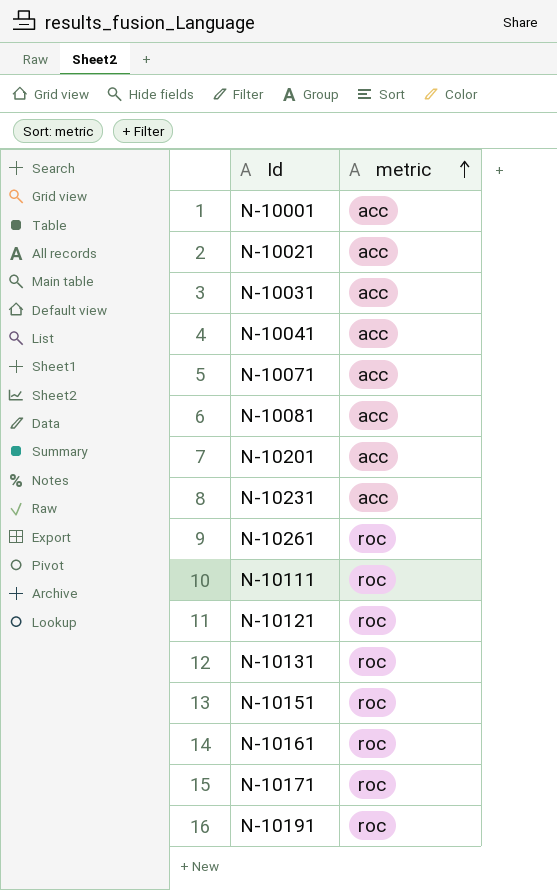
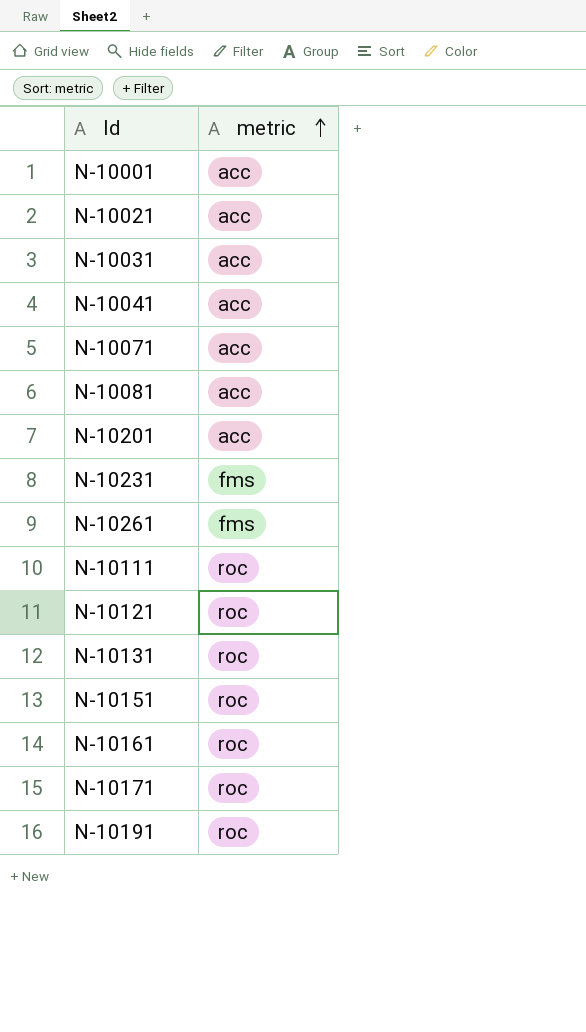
N-10231 | metric: acc -> fms
N-10261 | metric: roc -> fms

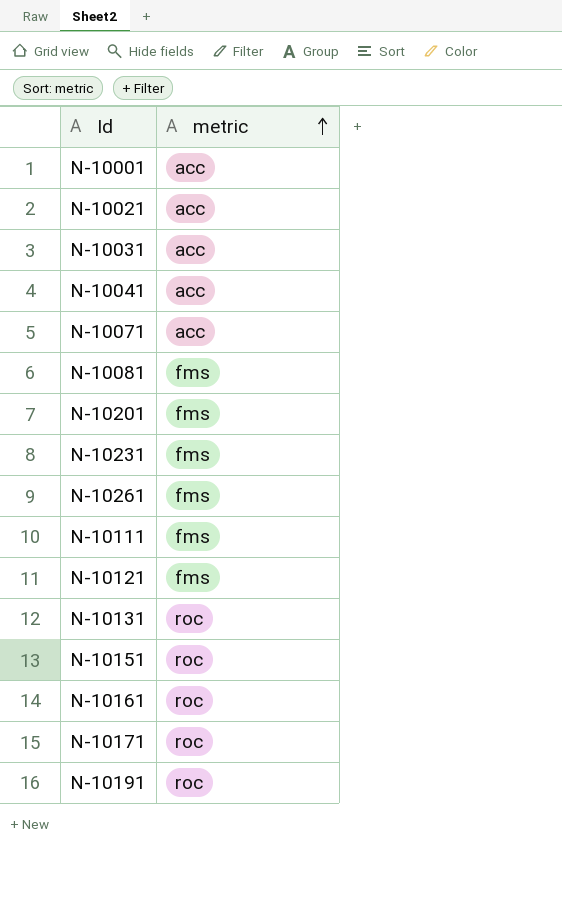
N-10081 | metric: acc -> fms
N-10201 | metric: acc -> fms
N-10111 | metric: roc -> fms
N-10121 | metric: roc -> fms

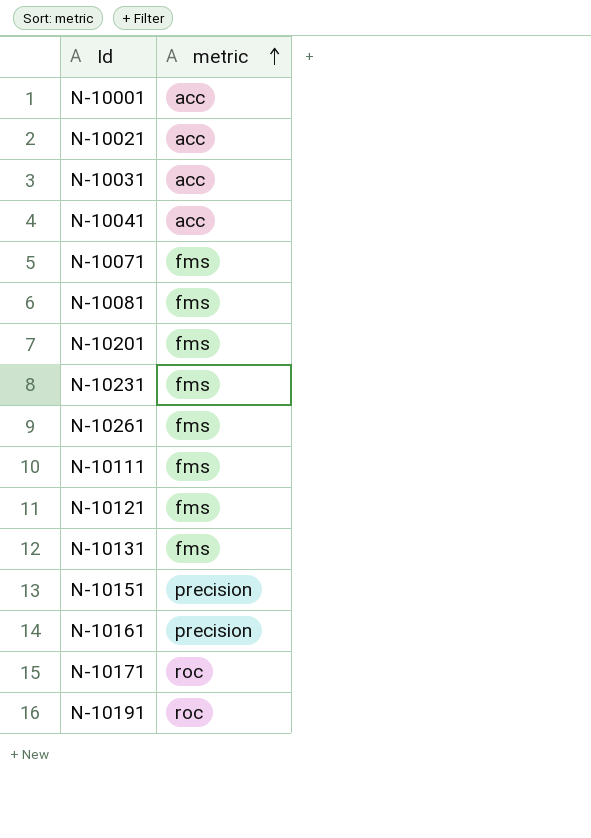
N-10071 | metric: acc -> fms
N-10131 | metric: roc -> fms
N-10151 | metric: roc -> precision
N-10161 | metric: roc -> precision

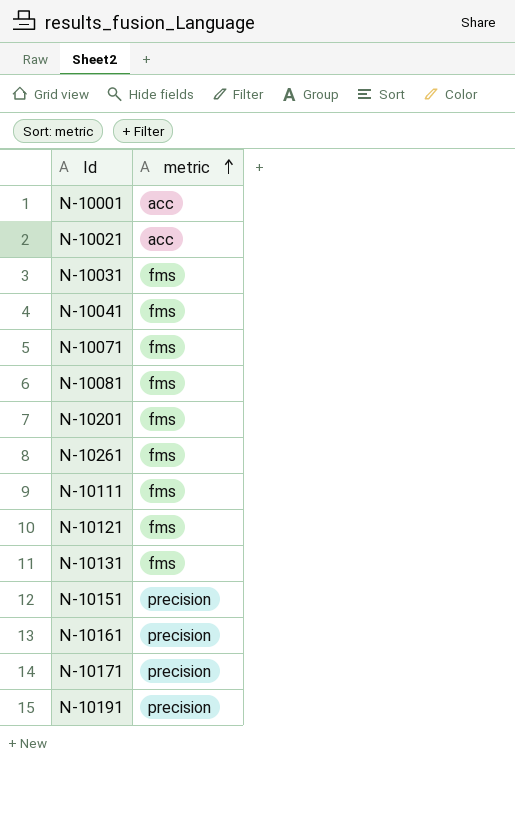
row N-10231: fms -> none
N-10031 | metric: acc -> fms
N-10041 | metric: acc -> fms
N-10171 | metric: roc -> precision
N-10191 | metric: roc -> precision

